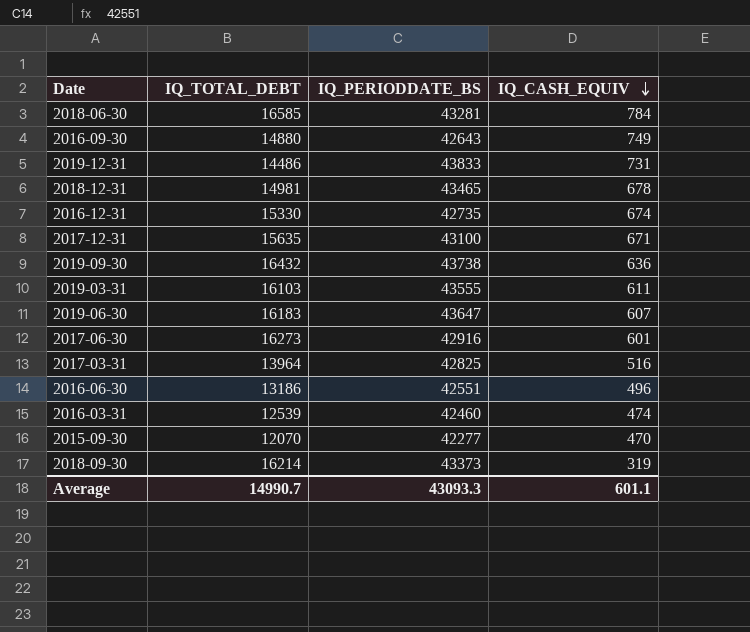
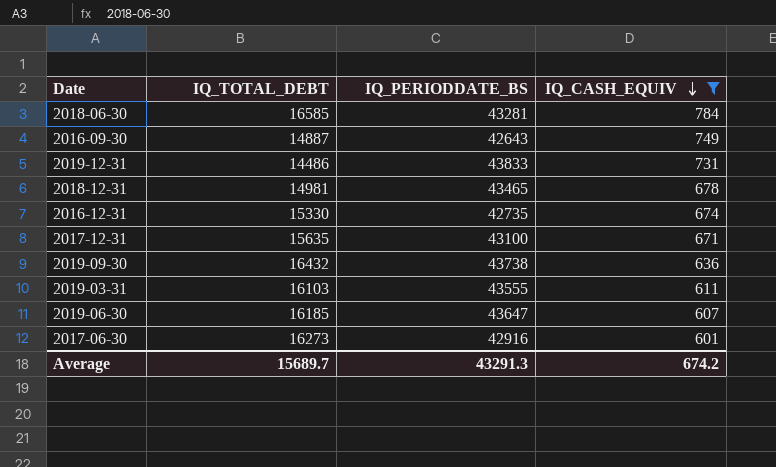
filter: none -> IQ_CASH_EQUIV >= 601
2016-09-30 | IQ_TOTAL_DEBT: 14880 -> 14887
2019-06-30 | IQ_TOTAL_DEBT: 16183 -> 16185
Average | IQ_TOTAL_DEBT: 14990.7 -> 15689.7
Average | IQ_PERIODDATE_BS: 43093.3 -> 43291.3
Average | IQ_CASH_EQUIV: 601.1 -> 674.2

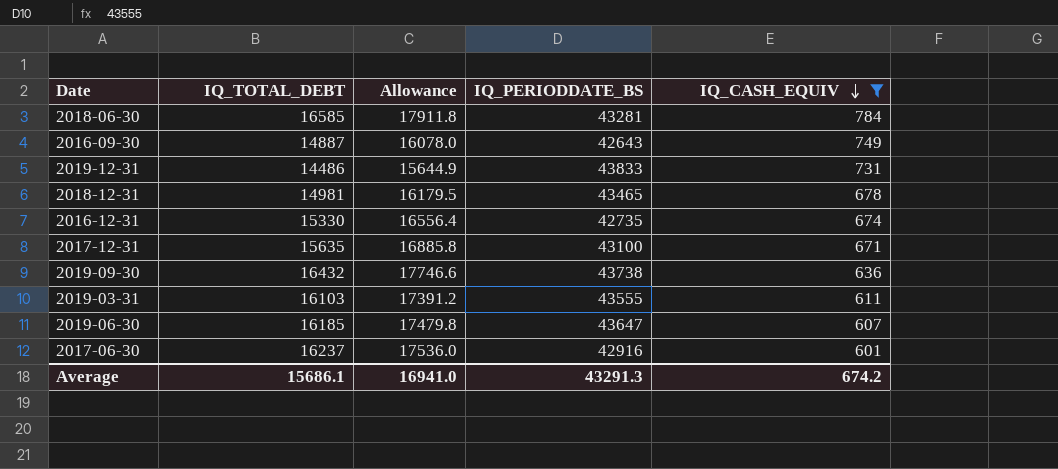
column Allowance | formula: none -> [IQ_TOTAL_DEBT] * 1.08
2017-06-30 | IQ_TOTAL_DEBT: 16273 -> 16237
Average | IQ_TOTAL_DEBT: 15689.7 -> 15686.1

